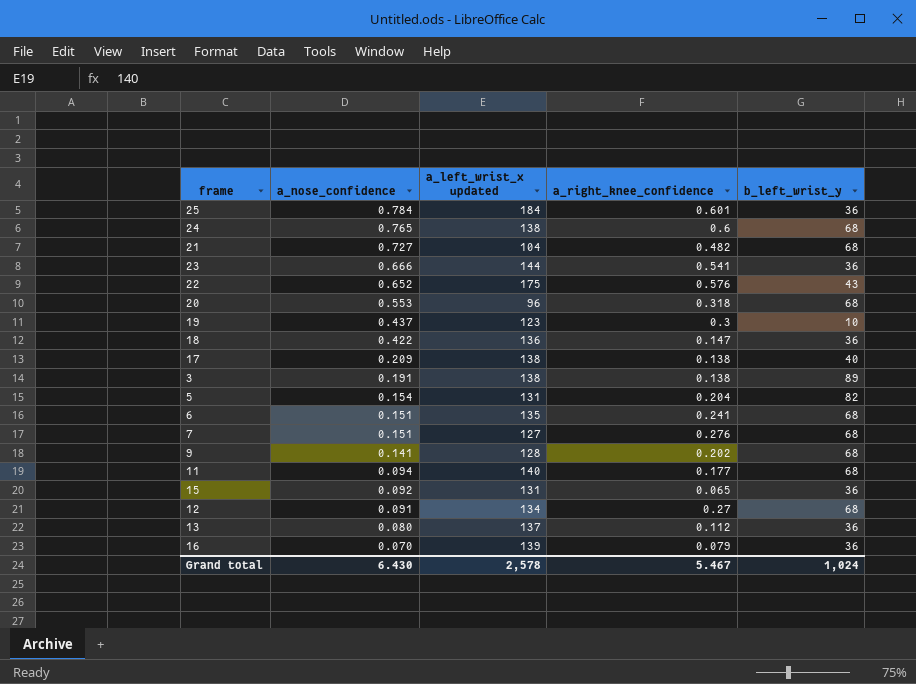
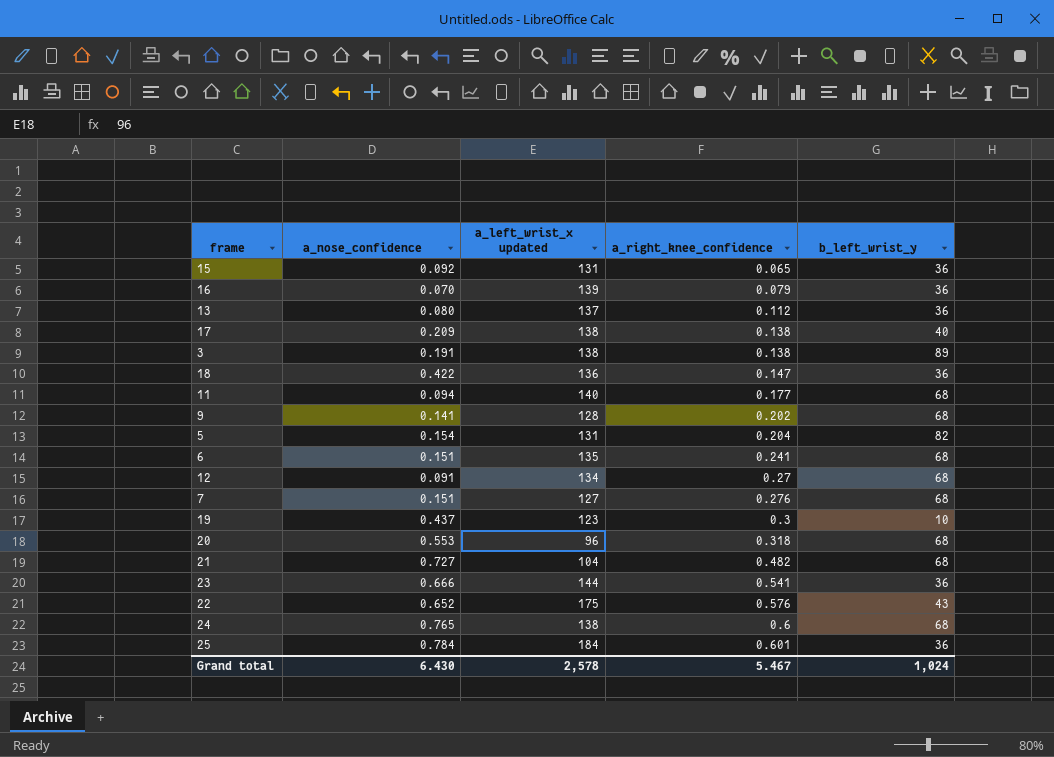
row order: a_nose_confidence descending -> a_right_knee_confidence ascending

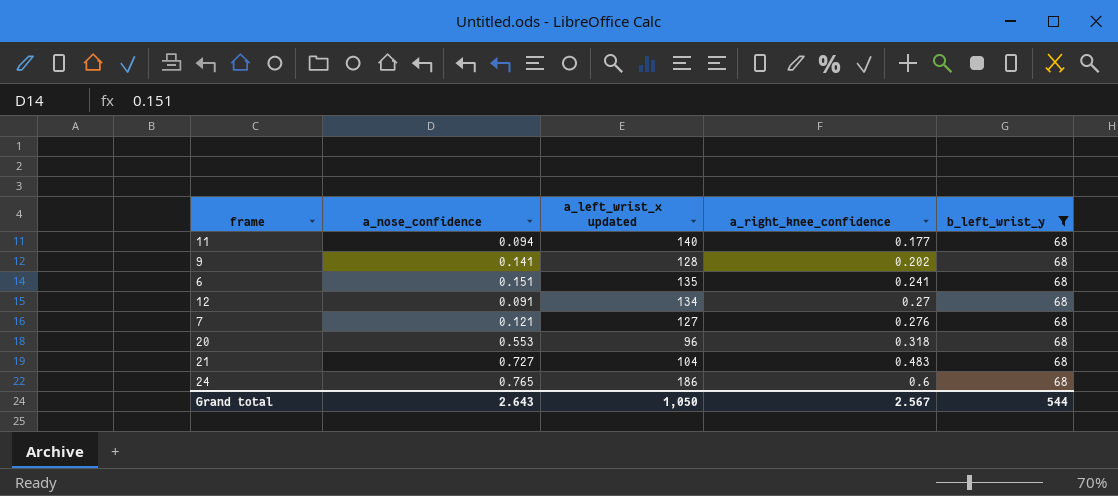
filter: none -> b_left_wrist_y = 68
7 | a_nose_confidence: 0.151 -> 0.121
21 | a_right_knee_confidence: 0.482 -> 0.483
24 | a_left_wrist_x updated: 138 -> 186
Grand total | a_nose_confidence: 6.430 -> 2.643
Grand total | a_left_wrist_x updated: 2,578 -> 1,050
Grand total | a_right_knee_confidence: 5.467 -> 2.567
Grand total | b_left_wrist_y: 1,024 -> 544

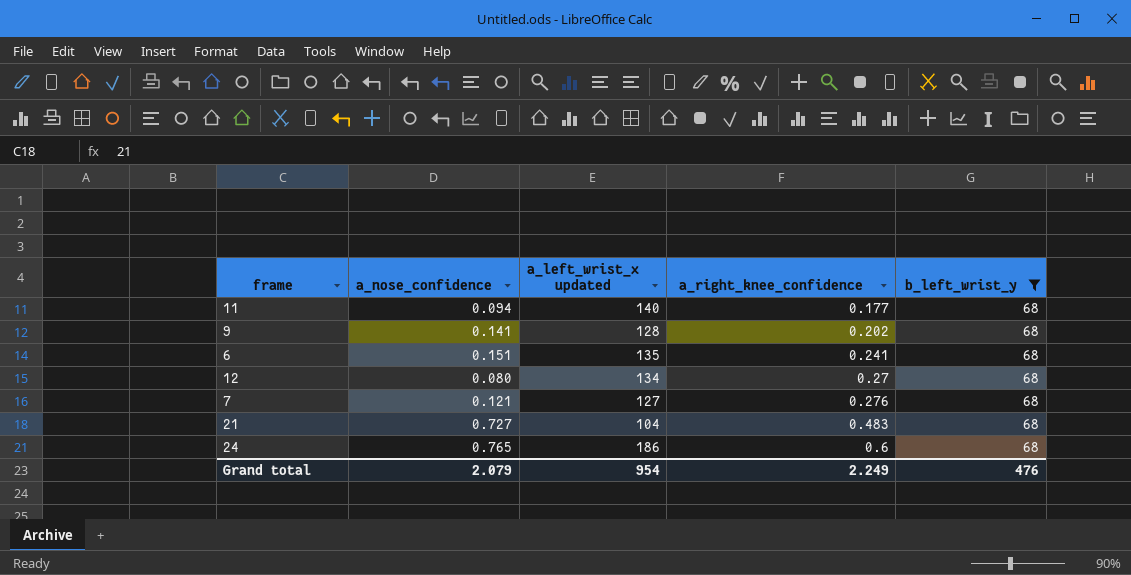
row 20: 0.553 | 96 | 0.318 | 68 -> none
12 | a_nose_confidence: 0.091 -> 0.080
Grand total | a_nose_confidence: 2.643 -> 2.079
Grand total | a_left_wrist_x updated: 1,050 -> 954
Grand total | a_right_knee_confidence: 2.567 -> 2.249
Grand total | b_left_wrist_y: 544 -> 476

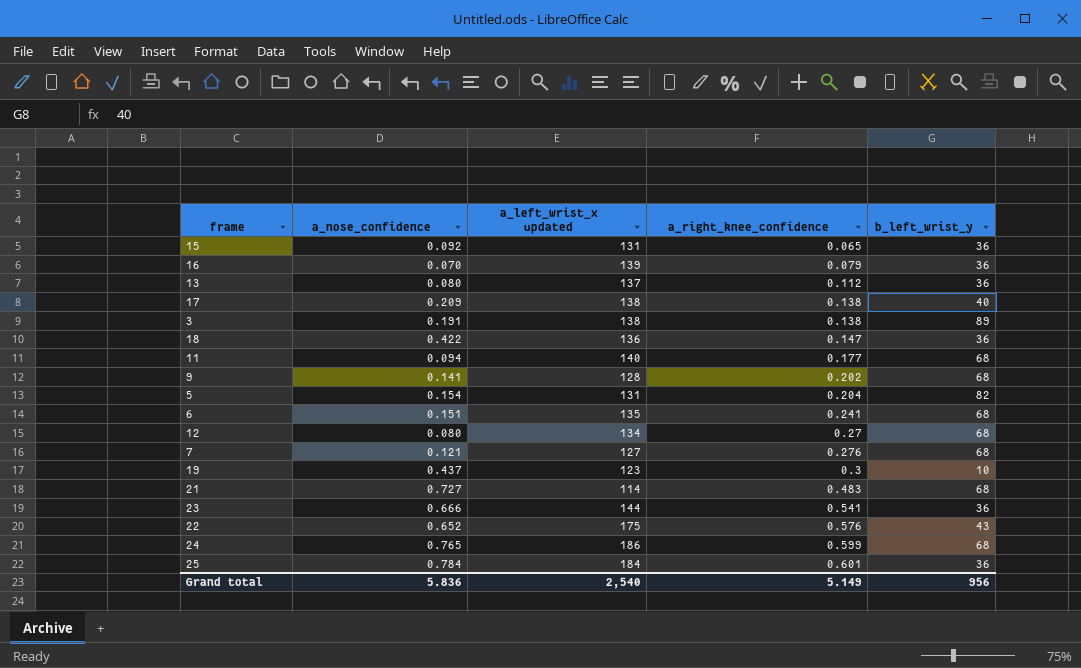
filter: b_left_wrist_y = 68 -> none
21 | a_left_wrist_x updated: 104 -> 114
24 | a_right_knee_confidence: 0.6 -> 0.599
Grand total | a_nose_confidence: 2.079 -> 5.836
Grand total | a_left_wrist_x updated: 954 -> 2,540
Grand total | a_right_knee_confidence: 2.249 -> 5.149
Grand total | b_left_wrist_y: 476 -> 956

